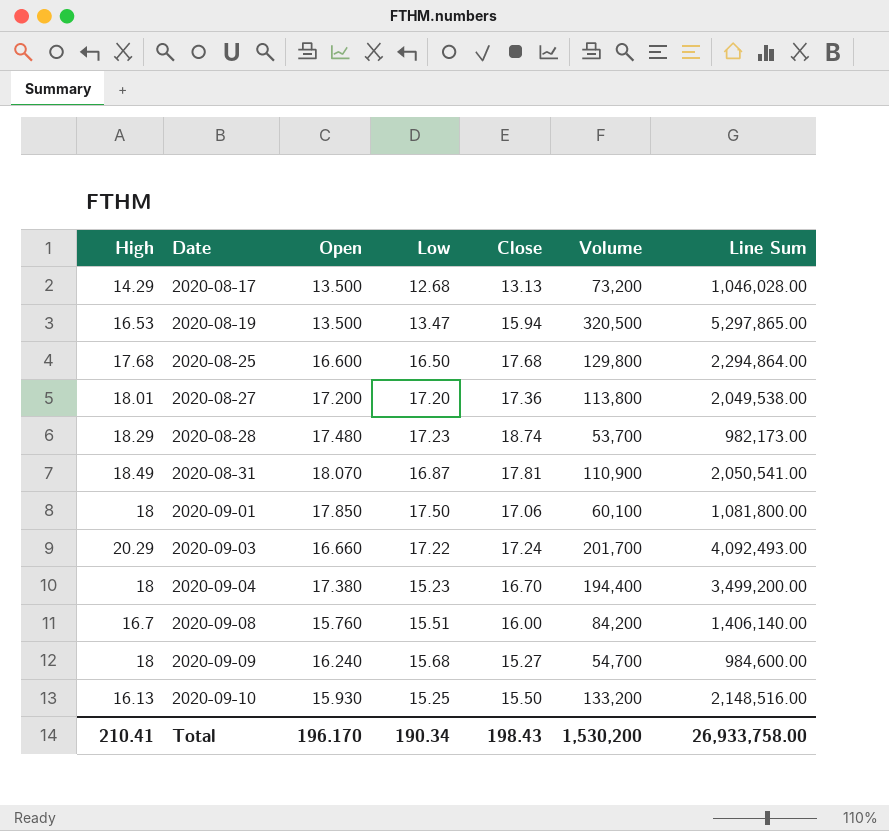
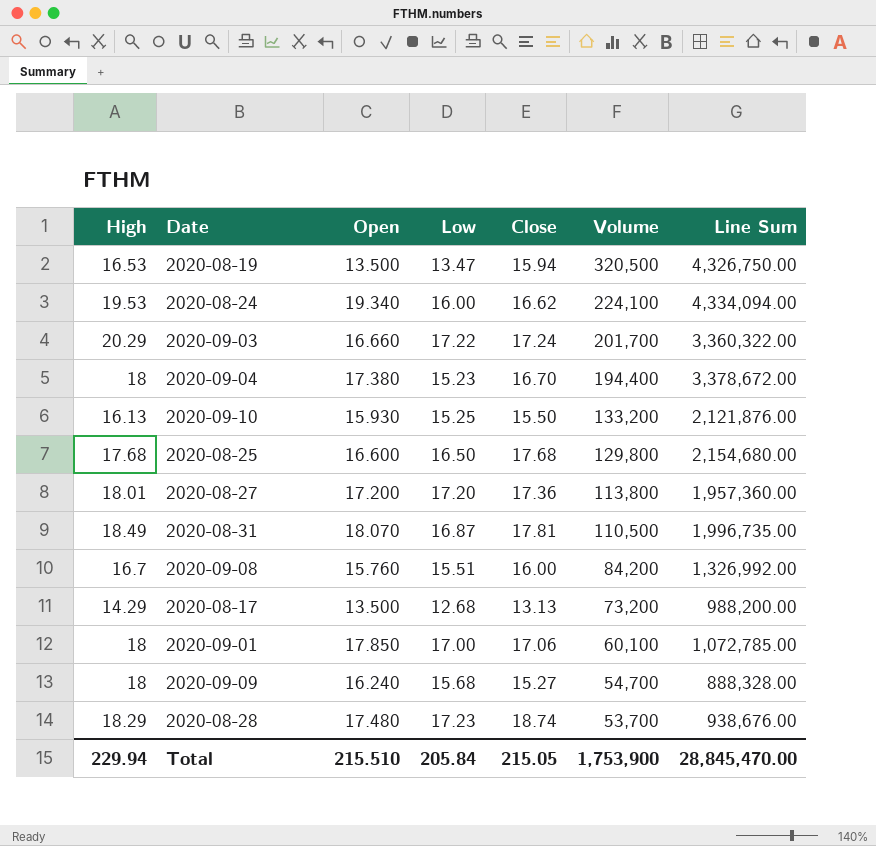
row order: Date ascending -> Volume descending
column Line Sum | formula: [High] * [Volume] -> [Open] * [Volume]
row 2020-08-24: none -> 19.53 | 19.340 | 16.00 | 16.62 | 224,100 | 4,334,094.00
2020-08-31 | Volume: 110,900 -> 110,500
2020-09-01 | Low: 17.50 -> 17.00
Total | High: 210.41 -> 229.94
Total | Open: 196.170 -> 215.510
Total | Low: 190.34 -> 205.84
Total | Close: 198.43 -> 215.05
Total | Volume: 1,530,200 -> 1,753,900
Total | Line Sum: 26,933,758.00 -> 28,845,470.00

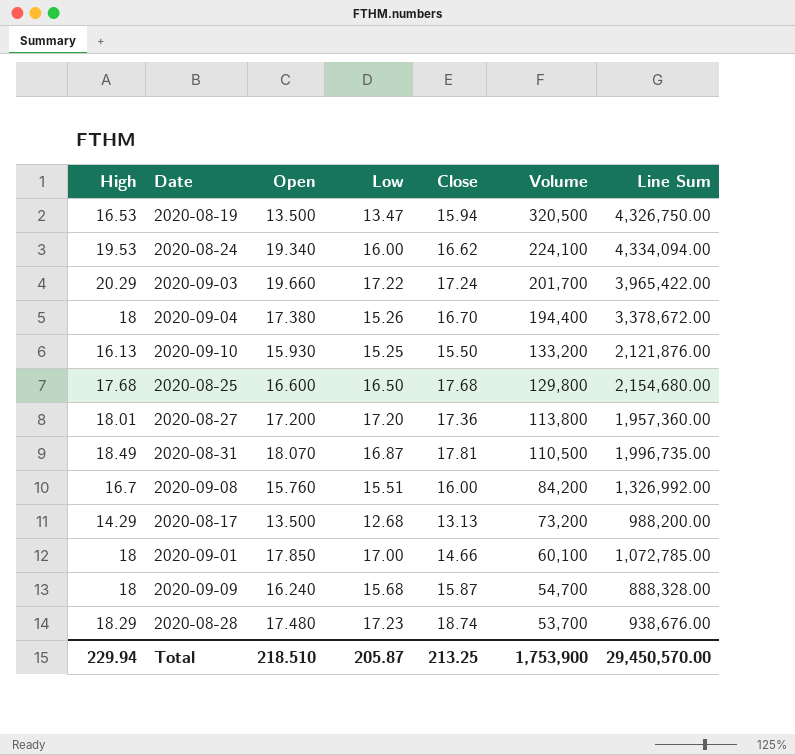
2020-09-03 | Open: 16.660 -> 19.660
2020-09-03 | Line Sum: 3,360,322.00 -> 3,965,422.00
2020-09-04 | Low: 15.23 -> 15.26
2020-09-01 | Close: 17.06 -> 14.66
2020-09-09 | Close: 15.27 -> 15.87
Total | Open: 215.510 -> 218.510
Total | Low: 205.84 -> 205.87
Total | Close: 215.05 -> 213.25
Total | Line Sum: 28,845,470.00 -> 29,450,570.00

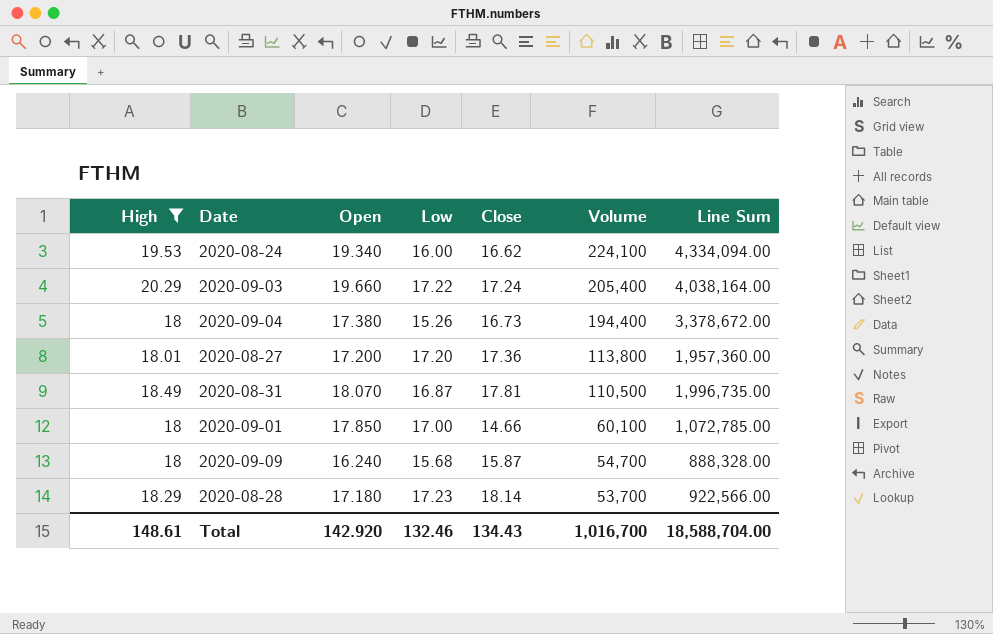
filter: none -> High >= 18
2020-09-03 | Volume: 201,700 -> 205,400
2020-09-03 | Line Sum: 3,965,422.00 -> 4,038,164.00
2020-09-04 | Close: 16.70 -> 16.73
2020-08-28 | Open: 17.480 -> 17.180
2020-08-28 | Close: 18.74 -> 18.14
2020-08-28 | Line Sum: 938,676.00 -> 922,566.00
Total | High: 229.94 -> 148.61
Total | Open: 218.510 -> 142.920
Total | Low: 205.87 -> 132.46
Total | Close: 213.25 -> 134.43
Total | Volume: 1,753,900 -> 1,016,700
Total | Line Sum: 29,450,570.00 -> 18,588,704.00

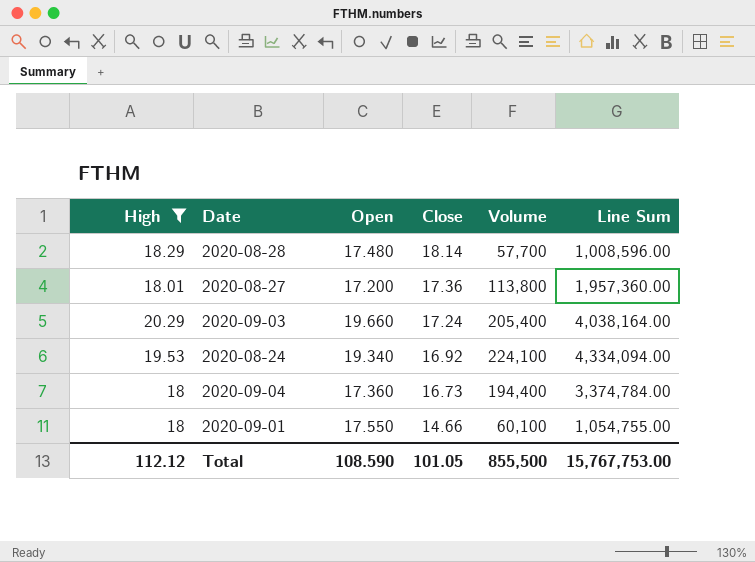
row order: Volume descending -> Close descending
column Low | position: 4 -> none
row 2020-08-31: 18.49 | 18.070 | 16.87 | 17.81 | 110,500 | 1,996,735.00 -> none
row 2020-09-09: 18 | 16.240 | 15.68 | 15.87 | 54,700 | 888,328.00 -> none
2020-08-28 | Open: 17.180 -> 17.480
2020-08-28 | Volume: 53,700 -> 57,700
2020-08-28 | Line Sum: 922,566.00 -> 1,008,596.00
2020-08-24 | Close: 16.62 -> 16.92
2020-09-04 | Open: 17.380 -> 17.360
2020-09-04 | Line Sum: 3,378,672.00 -> 3,374,784.00
2020-09-01 | Open: 17.850 -> 17.550
2020-09-01 | Line Sum: 1,072,785.00 -> 1,054,755.00
Total | High: 148.61 -> 112.12
Total | Open: 142.920 -> 108.590
Total | Close: 134.43 -> 101.05
Total | Volume: 1,016,700 -> 855,500
Total | Line Sum: 18,588,704.00 -> 15,767,753.00

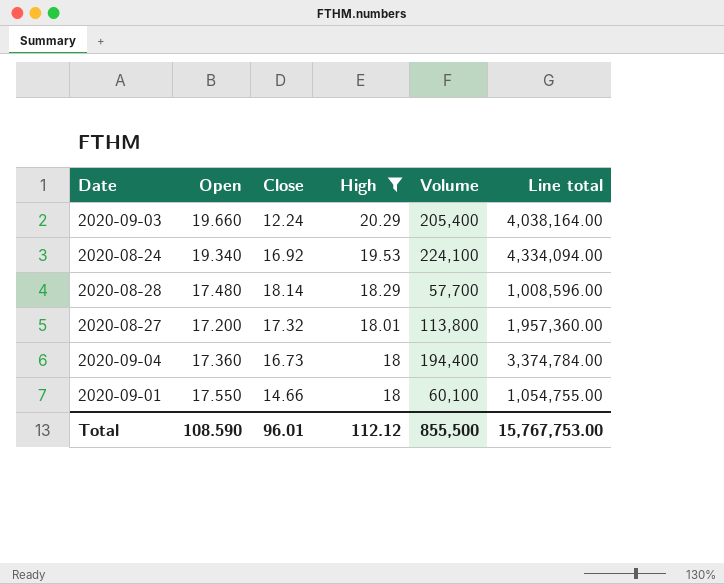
row order: Close descending -> High descending
column High | position: 1 -> 4
column name: Line Sum -> Line total
2020-09-03 | Close: 17.24 -> 12.24
2020-08-27 | Close: 17.36 -> 17.32
Total | Close: 101.05 -> 96.01

